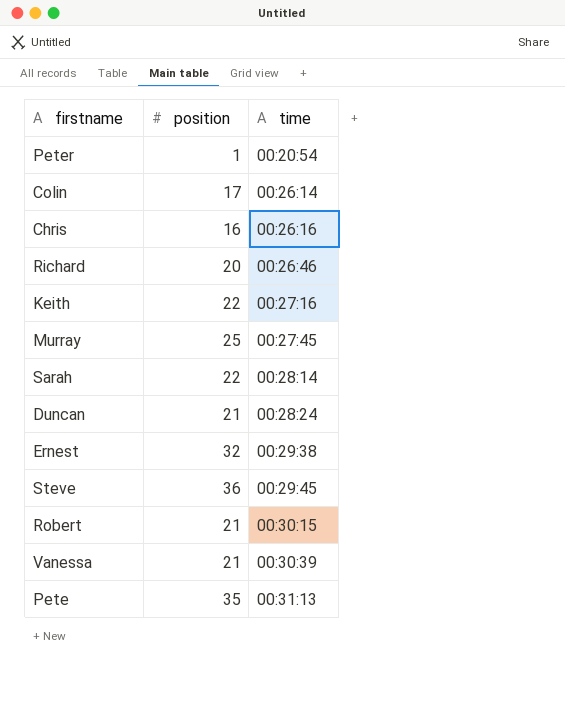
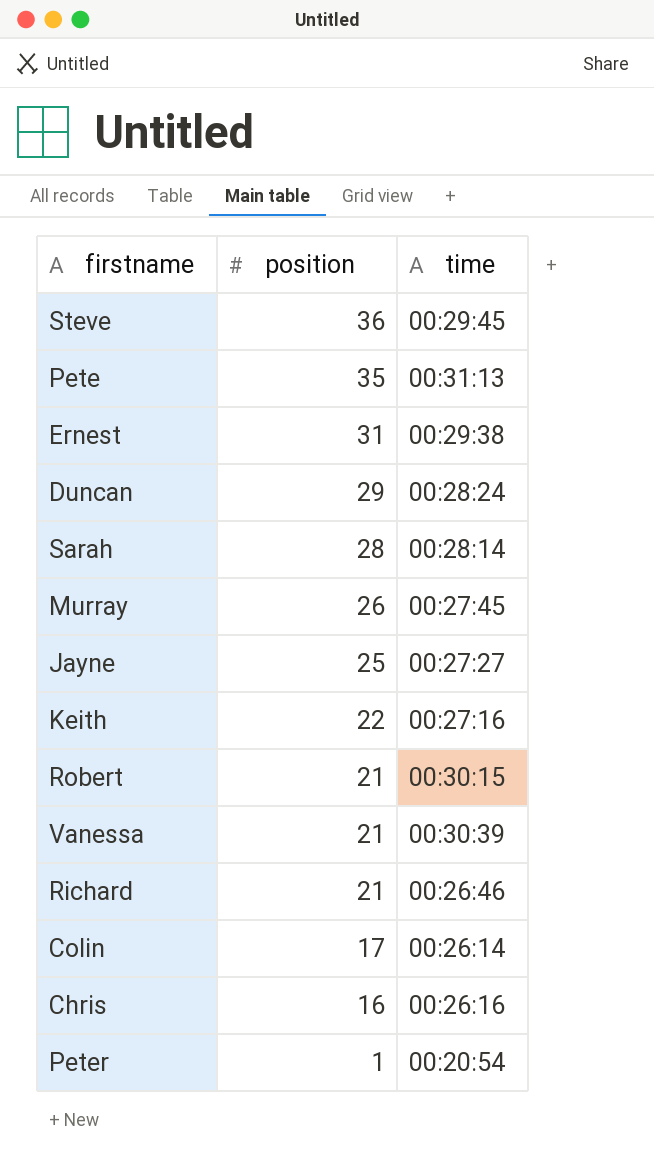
row order: time ascending -> position descending
Ernest | position: 32 -> 31
Duncan | position: 21 -> 29
Sarah | position: 22 -> 28
Murray | position: 25 -> 26
row Jayne: none -> 25 | 00:27:27
Richard | position: 20 -> 21

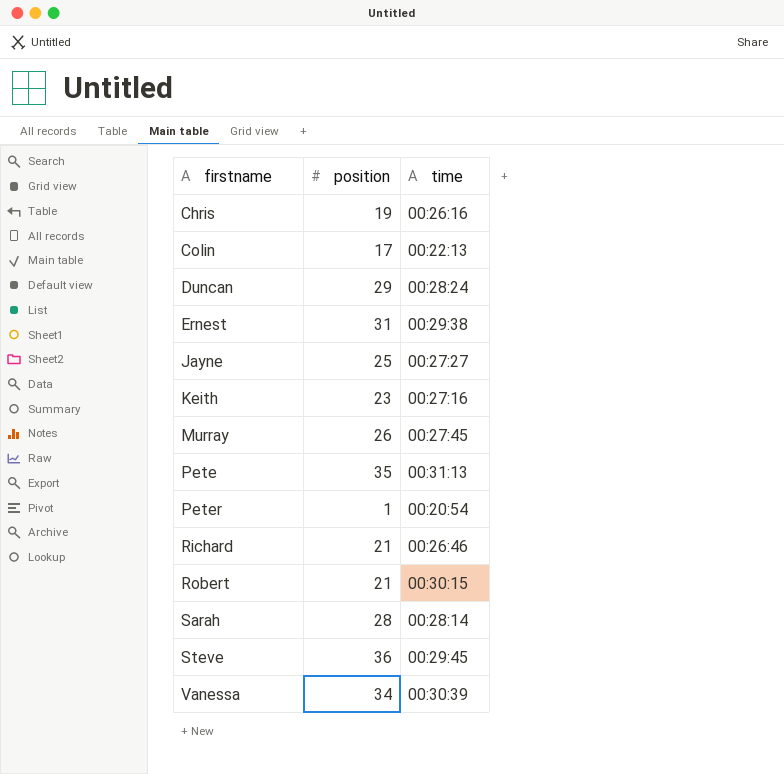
row order: position descending -> firstname ascending
Chris | position: 16 -> 19
Colin | time: 00:26:14 -> 00:22:13
Keith | position: 22 -> 23
Vanessa | position: 21 -> 34

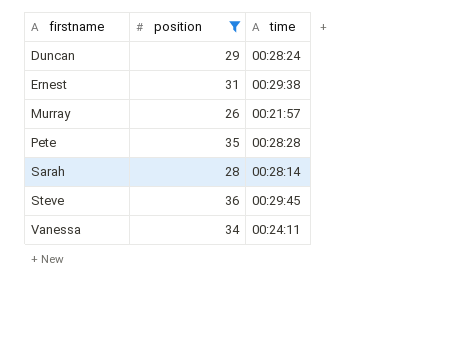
filter: none -> position >= 26
Murray | time: 00:27:45 -> 00:21:57
Pete | time: 00:31:13 -> 00:28:28
Vanessa | time: 00:30:39 -> 00:24:11

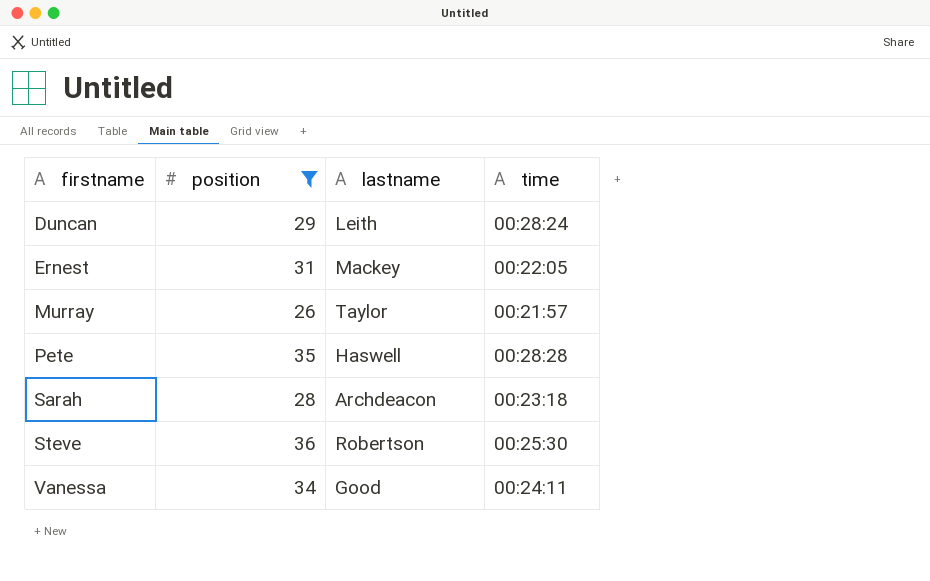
column lastname | position: none -> 3
Ernest | time: 00:29:38 -> 00:22:05
Sarah | time: 00:28:14 -> 00:23:18
Steve | time: 00:29:45 -> 00:25:30

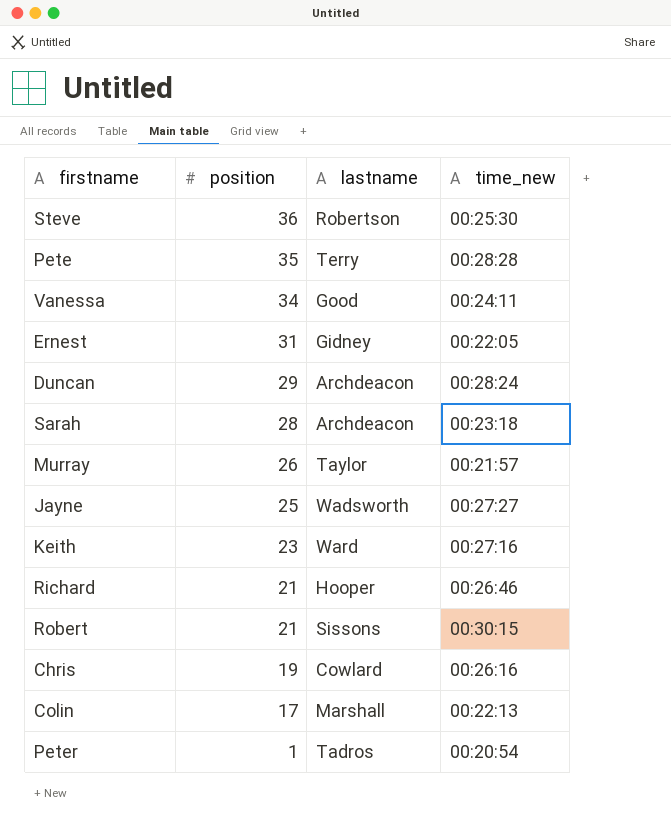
filter: position >= 26 -> none
row order: firstname ascending -> position descending
column name: time -> time_new
Pete | lastname: Haswell -> Terry
Ernest | lastname: Mackey -> Gidney
Duncan | lastname: Leith -> Archdeacon

